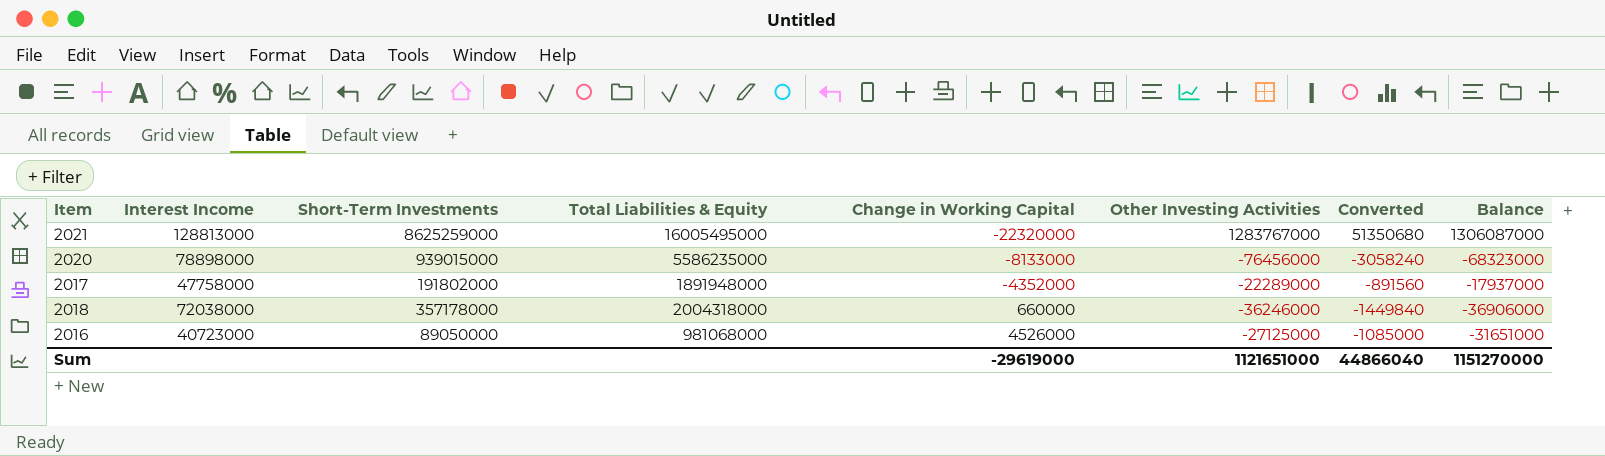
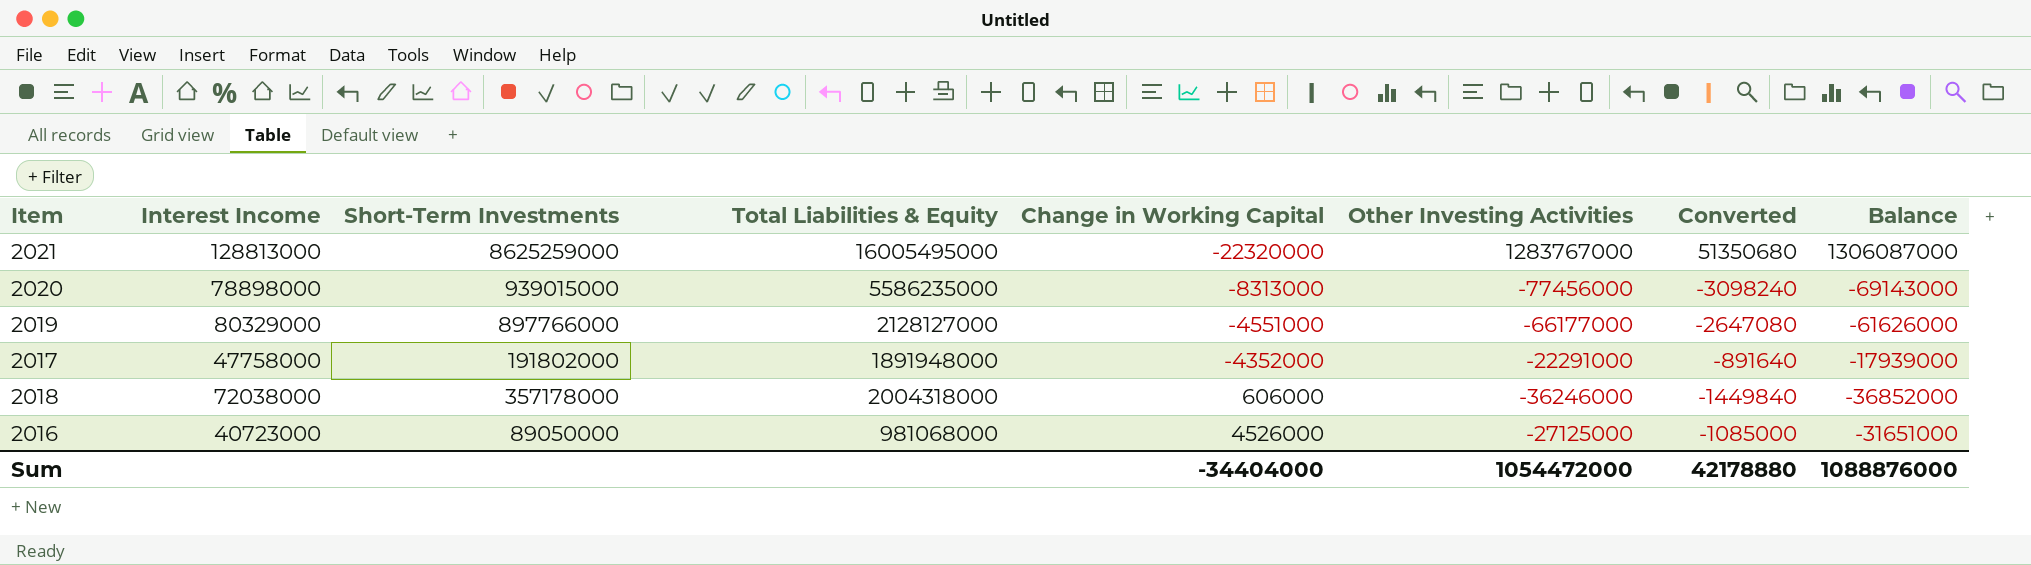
2020 | Change in Working Capital: -8133000 -> -8313000
2020 | Other Investing Activities: -76456000 -> -77456000
2020 | Converted: -3058240 -> -3098240
2020 | Balance: -68323000 -> -69143000
row 2019: none -> 80329000 | 897766000 | 2128127000 | -4551000 | -66177000 | -2647080 | -61626000
2017 | Other Investing Activities: -22289000 -> -22291000
2017 | Converted: -891560 -> -891640
2017 | Balance: -17937000 -> -17939000
2018 | Change in Working Capital: 660000 -> 606000
2018 | Balance: -36906000 -> -36852000
Sum | Change in Working Capital: -29619000 -> -34404000
Sum | Other Investing Activities: 1121651000 -> 1054472000
Sum | Converted: 44866040 -> 42178880
Sum | Balance: 1151270000 -> 1088876000

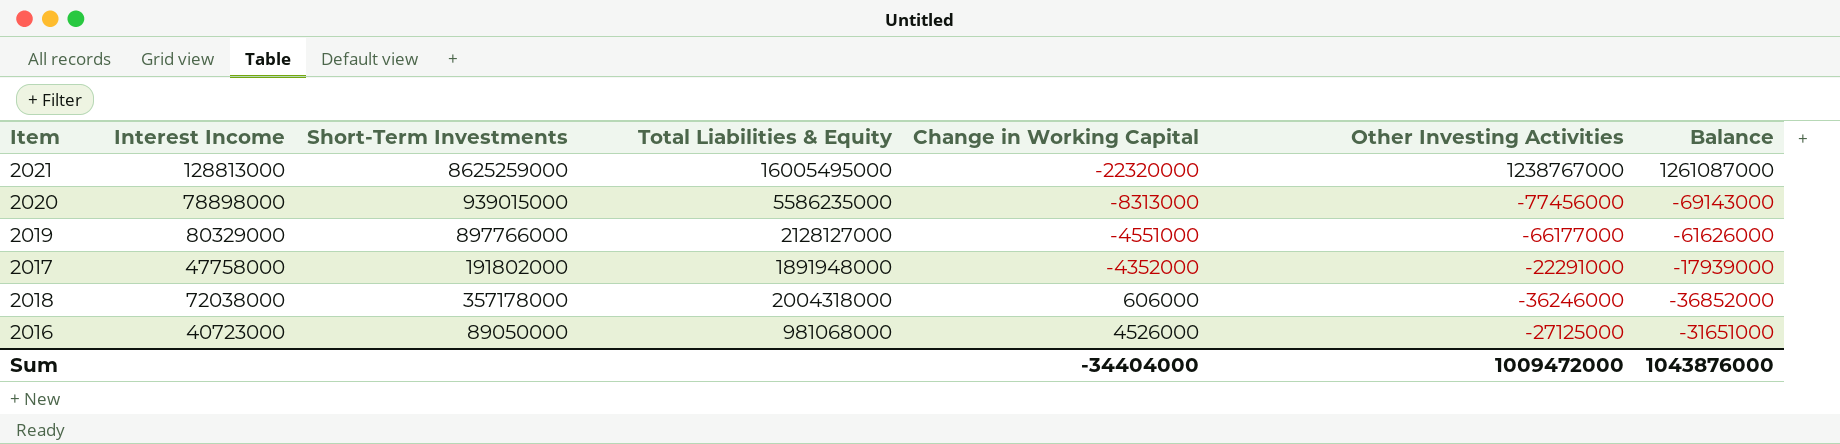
column Converted | formula: [Other Investing Activities] * 0.04 -> none
2021 | Other Investing Activities: 1283767000 -> 1238767000
2021 | Balance: 1306087000 -> 1261087000
Sum | Other Investing Activities: 1054472000 -> 1009472000
Sum | Balance: 1088876000 -> 1043876000

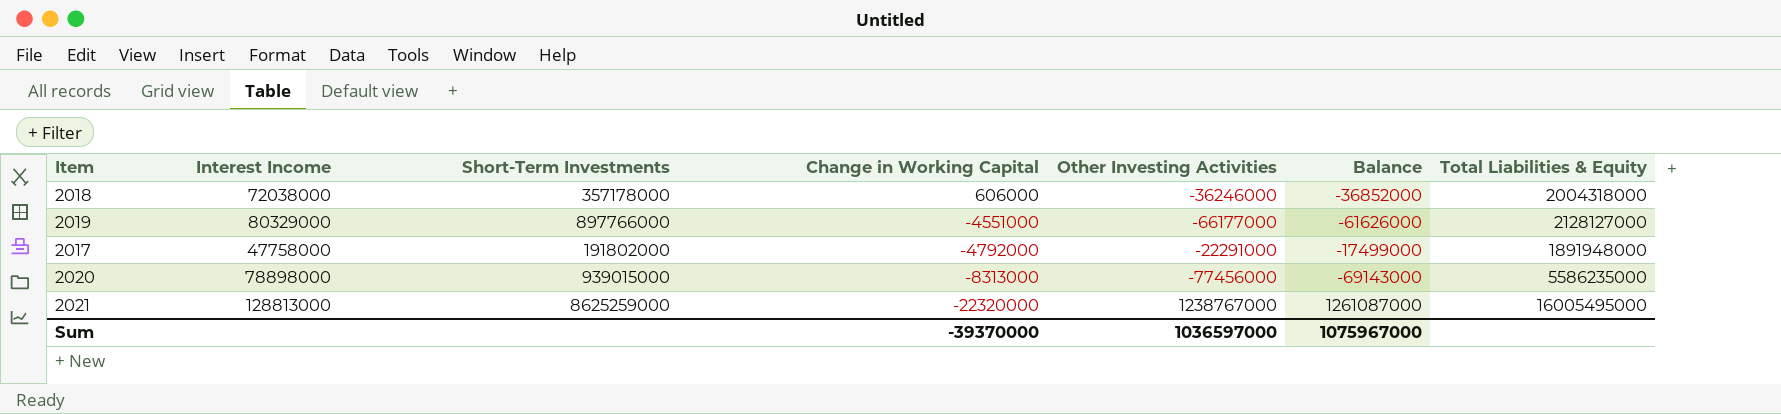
row order: Change in Working Capital ascending -> Change in Working Capital descending
column Total Liabilities & Equity | position: 4 -> 7
row 2016: 40723000 | 89050000 | 981068000 | 4526000 | -27125000 | -31651000 -> none
2017 | Change in Working Capital: -4352000 -> -4792000
2017 | Balance: -17939000 -> -17499000
Sum | Change in Working Capital: -34404000 -> -39370000
Sum | Other Investing Activities: 1009472000 -> 1036597000
Sum | Balance: 1043876000 -> 1075967000

